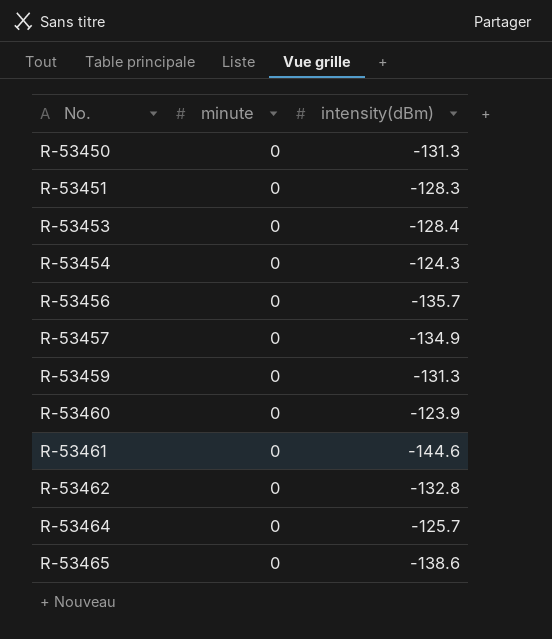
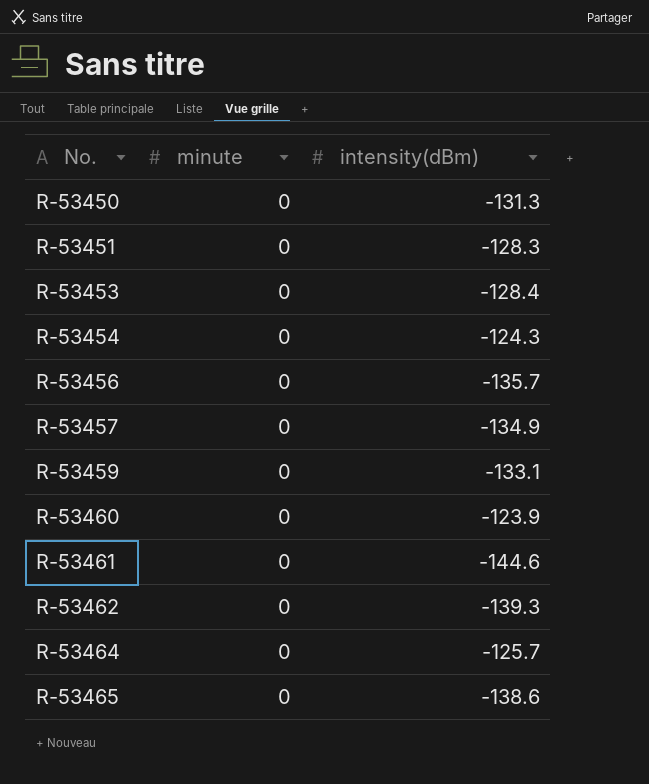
R-53459 | intensity(dBm): -131.3 -> -133.1
R-53462 | intensity(dBm): -132.8 -> -139.3

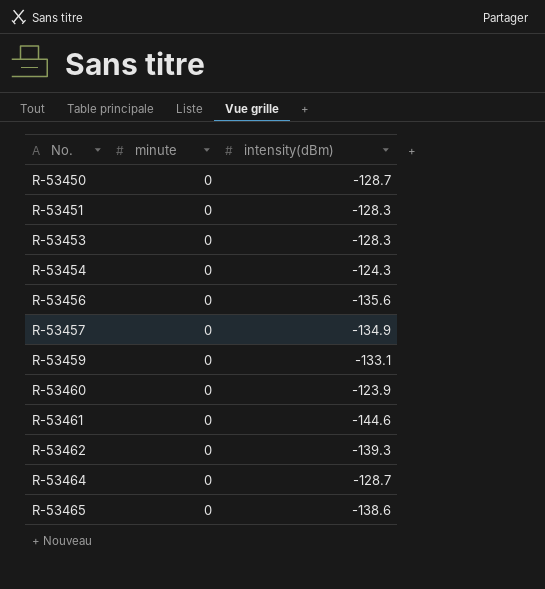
R-53450 | intensity(dBm): -131.3 -> -128.7
R-53453 | intensity(dBm): -128.4 -> -128.3
R-53456 | intensity(dBm): -135.7 -> -135.6
R-53464 | intensity(dBm): -125.7 -> -128.7

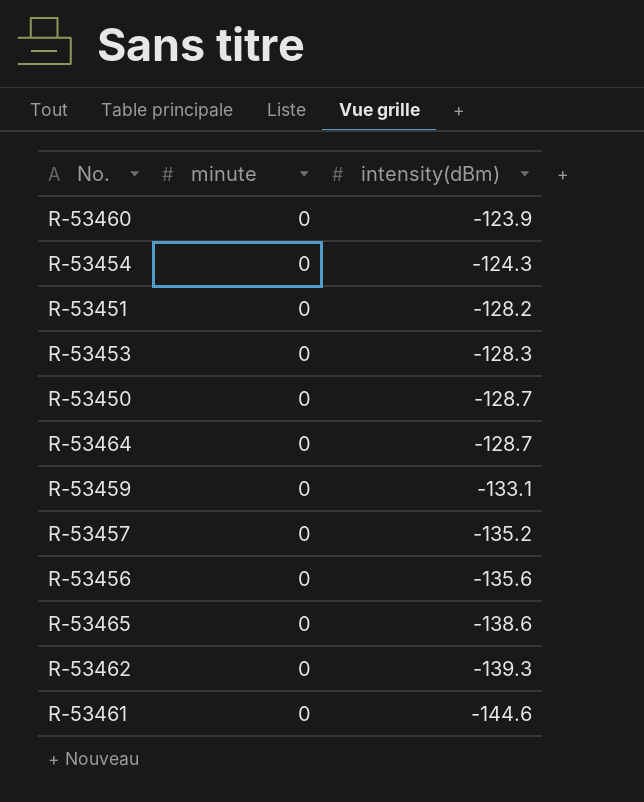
row order: No. ascending -> intensity(dBm) descending
R-53451 | intensity(dBm): -128.3 -> -128.2
R-53457 | intensity(dBm): -134.9 -> -135.2

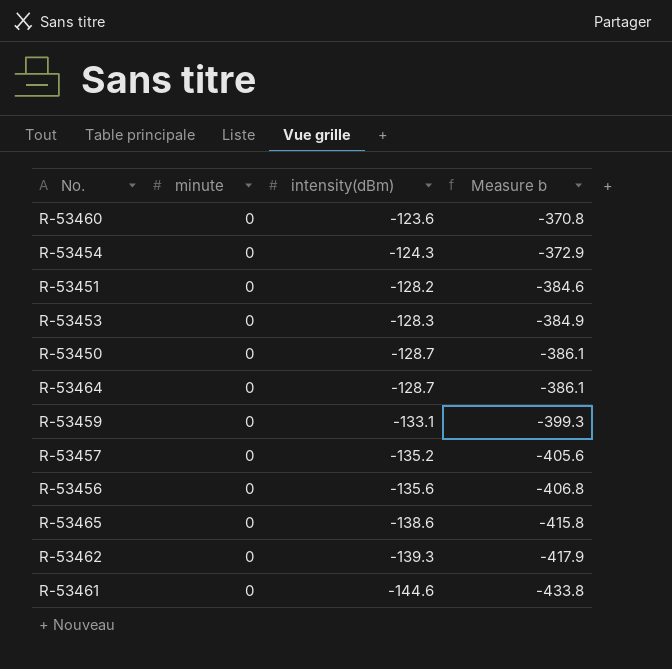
column Measure b | formula: none -> [intensity(dBm)] * 3
R-53460 | intensity(dBm): -123.9 -> -123.6

